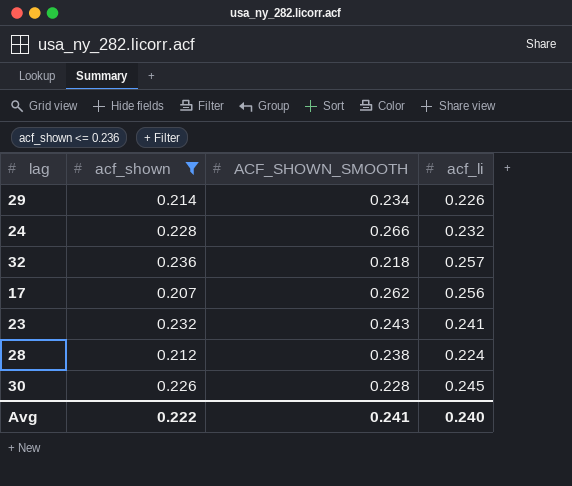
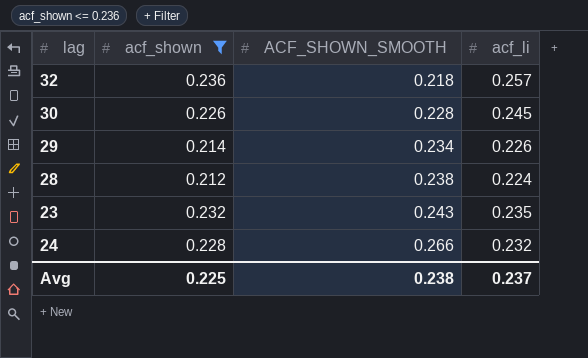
row order: none -> ACF_SHOWN_SMOOTH ascending
row 17: 0.207 | 0.262 | 0.256 -> none
23 | acf_li: 0.241 -> 0.235
Avg | acf_shown: 0.222 -> 0.225
Avg | ACF_SHOWN_SMOOTH: 0.241 -> 0.238
Avg | acf_li: 0.240 -> 0.237

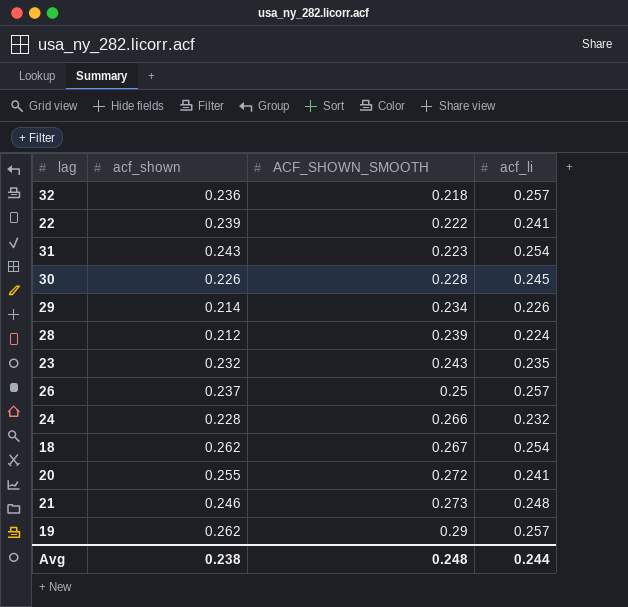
filter: acf_shown <= 0.236 -> none
28 | ACF_SHOWN_SMOOTH: 0.238 -> 0.239
Avg | acf_shown: 0.225 -> 0.238
Avg | ACF_SHOWN_SMOOTH: 0.238 -> 0.248
Avg | acf_li: 0.237 -> 0.244

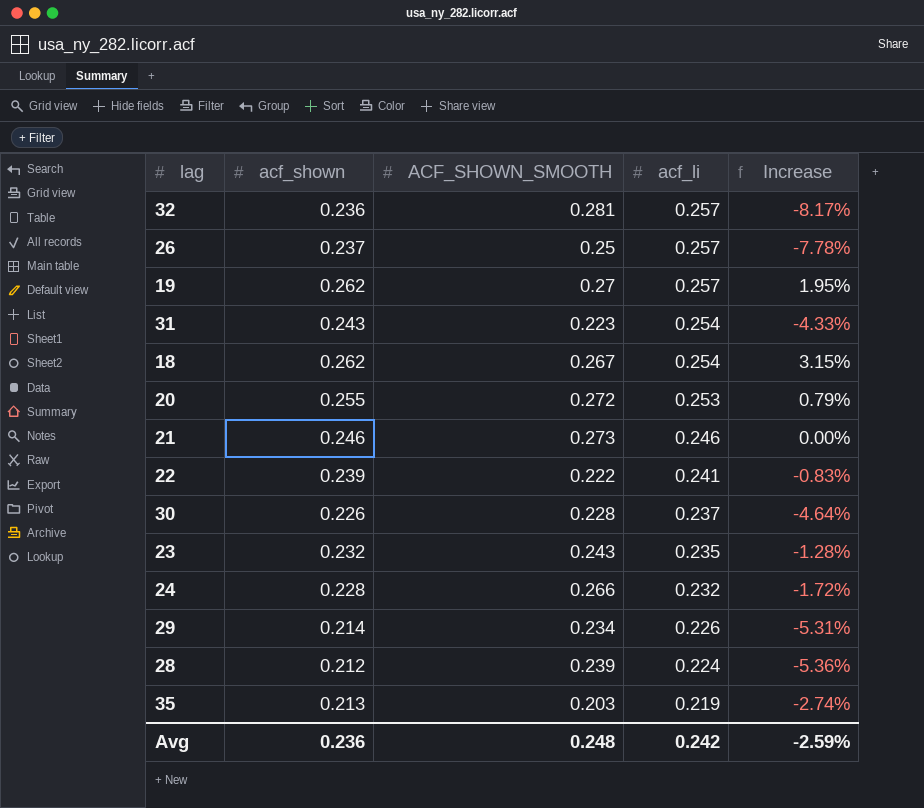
row order: ACF_SHOWN_SMOOTH ascending -> acf_li descending
column Increase | formula: none -> ([acf_shown] - [acf_li]) / [acf_li]
32 | ACF_SHOWN_SMOOTH: 0.218 -> 0.281
19 | ACF_SHOWN_SMOOTH: 0.29 -> 0.27
20 | acf_li: 0.241 -> 0.253
21 | acf_li: 0.248 -> 0.246
30 | acf_li: 0.245 -> 0.237
row 35: none -> 0.213 | 0.203 | 0.219 | -2.74%
Avg | acf_shown: 0.238 -> 0.236
Avg | acf_li: 0.244 -> 0.242

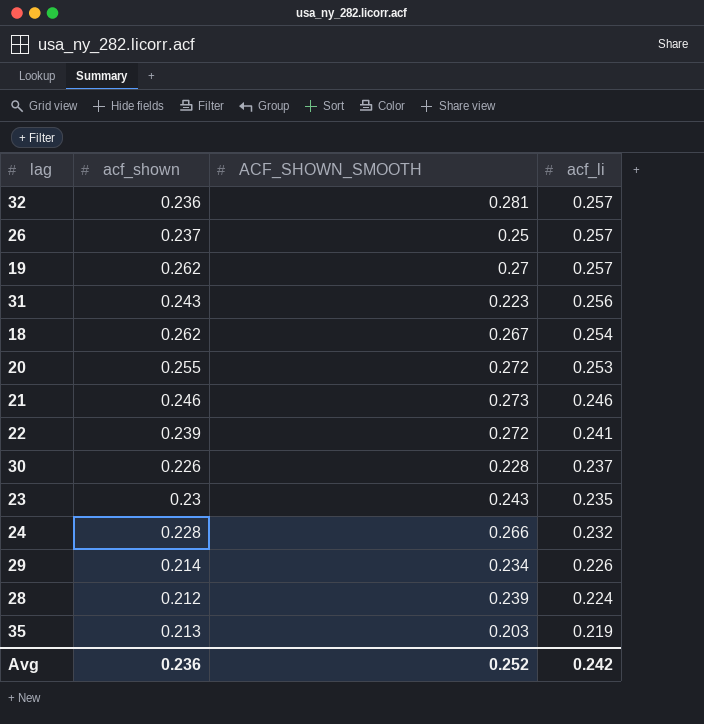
column Increase | formula: ([acf_shown] - [acf_li]) / [acf_li] -> none
31 | acf_li: 0.254 -> 0.256
22 | ACF_SHOWN_SMOOTH: 0.222 -> 0.272
23 | acf_shown: 0.232 -> 0.23
Avg | ACF_SHOWN_SMOOTH: 0.248 -> 0.252

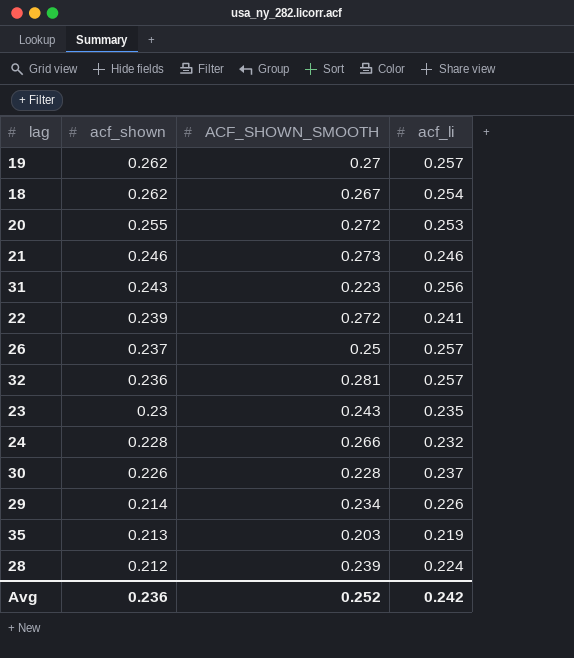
row order: acf_li descending -> acf_shown descending

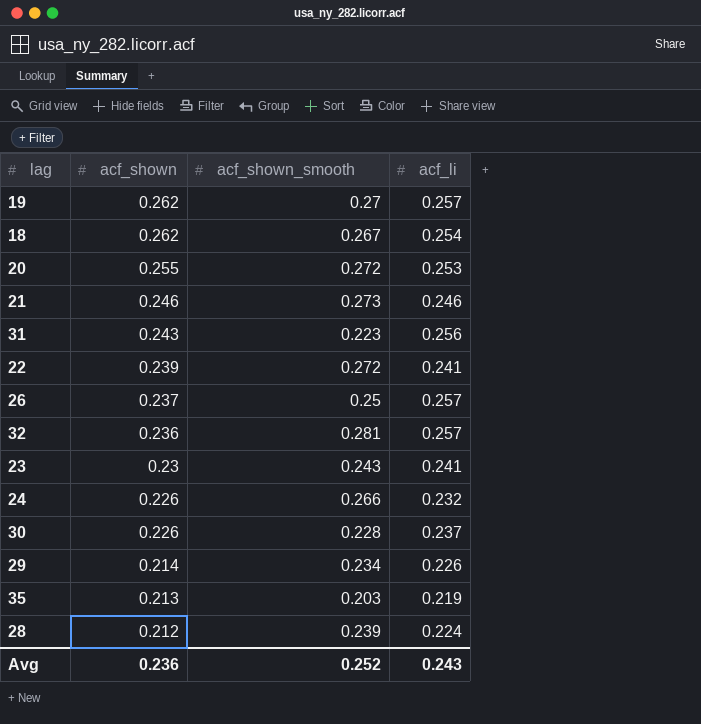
column name: ACF_SHOWN_SMOOTH -> acf_shown_smooth
23 | acf_li: 0.235 -> 0.241
24 | acf_shown: 0.228 -> 0.226
Avg | acf_li: 0.242 -> 0.243

